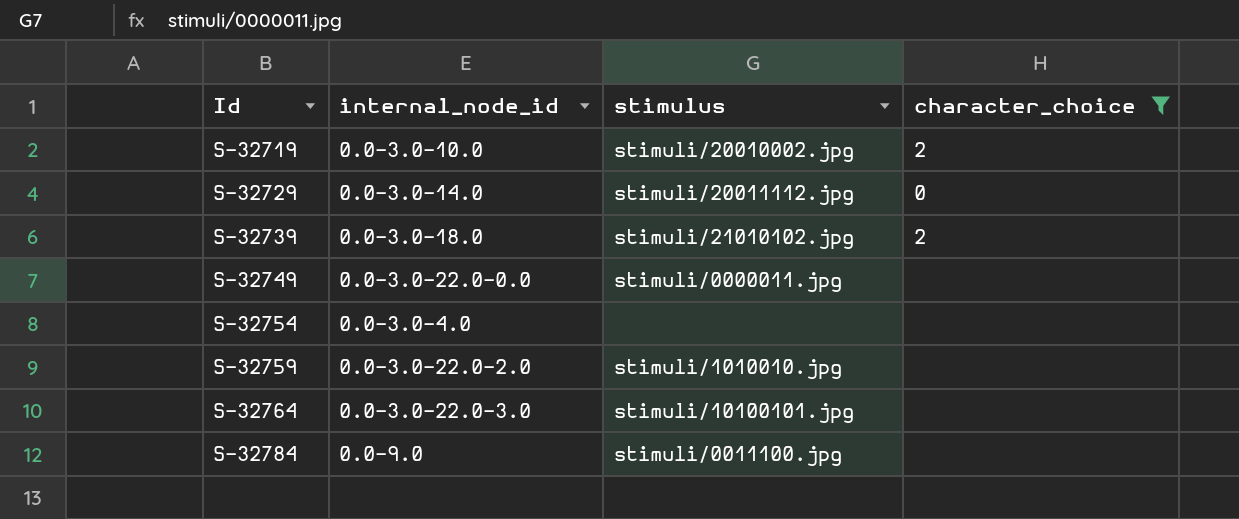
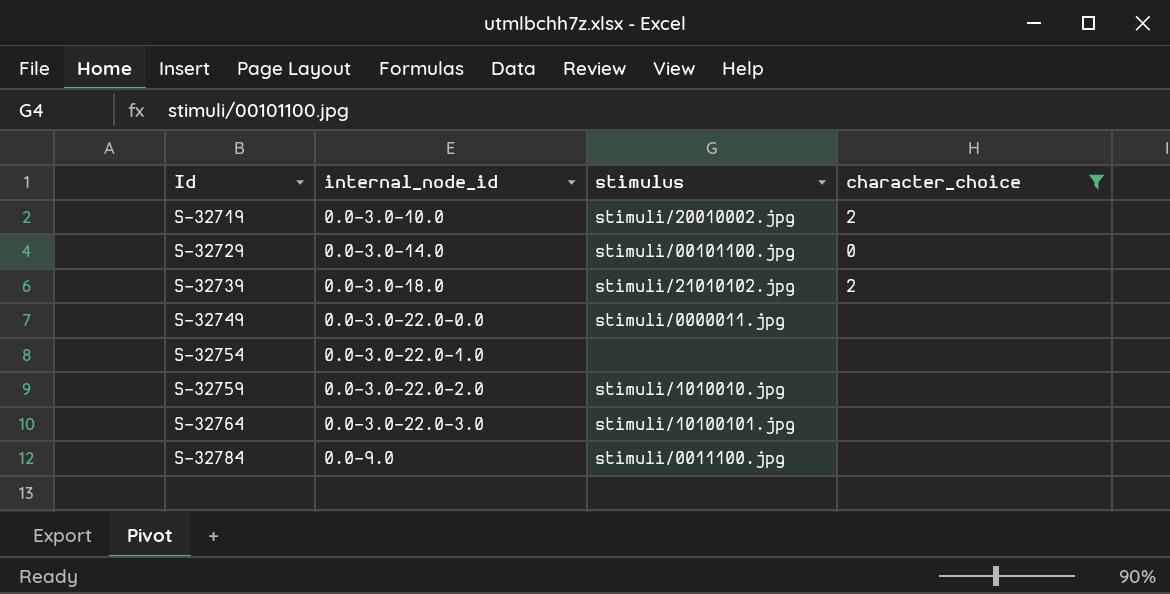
S-32729 | stimulus: stimuli/20011112.jpg -> stimuli/00101100.jpg
S-32754 | internal_node_id: 0.0-3.0-4.0 -> 0.0-3.0-22.0-1.0

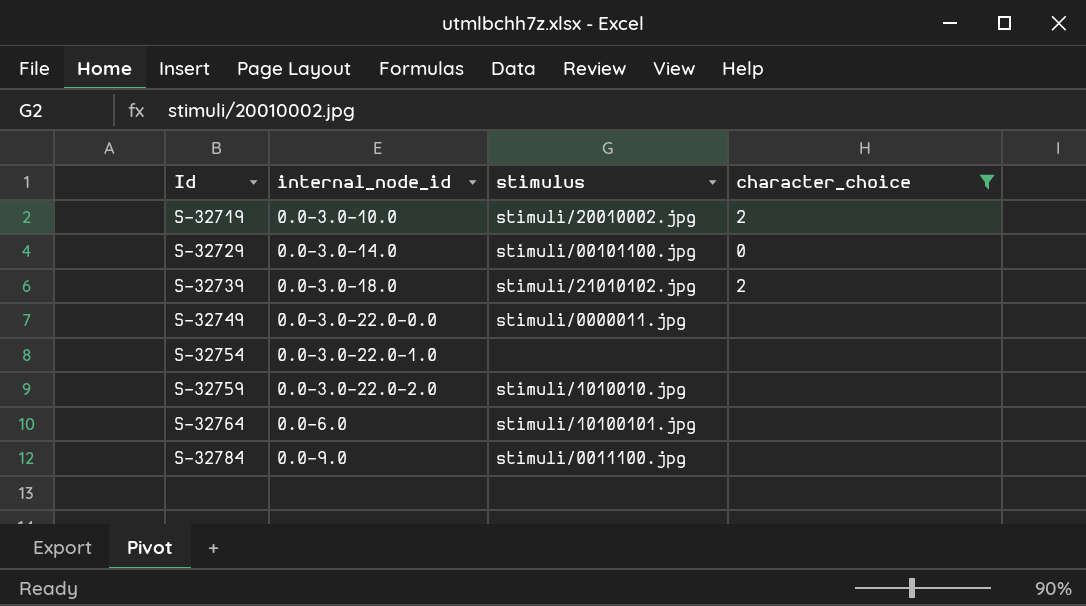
S-32764 | internal_node_id: 0.0-3.0-22.0-3.0 -> 0.0-6.0

